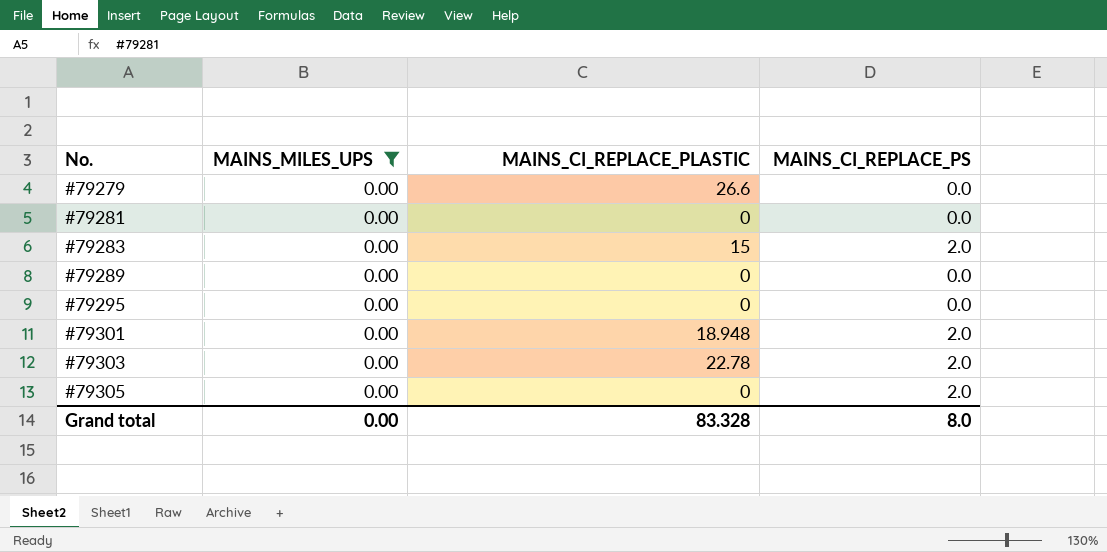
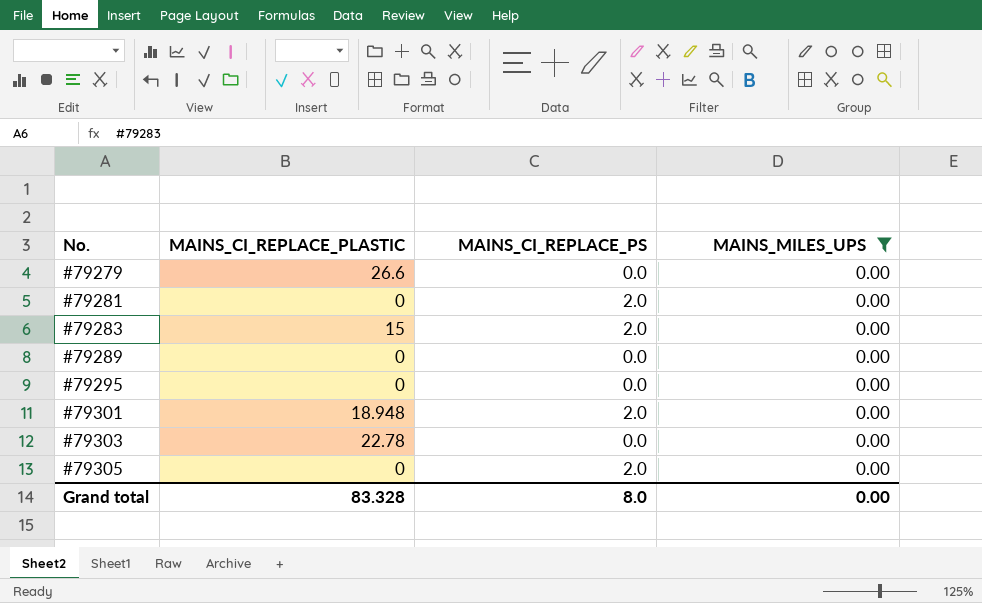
column MAINS_MILES_UPS | position: 2 -> 4
#79281 | MAINS_CI_REPLACE_PS: 0.0 -> 2.0
#79303 | MAINS_CI_REPLACE_PS: 2.0 -> 0.0

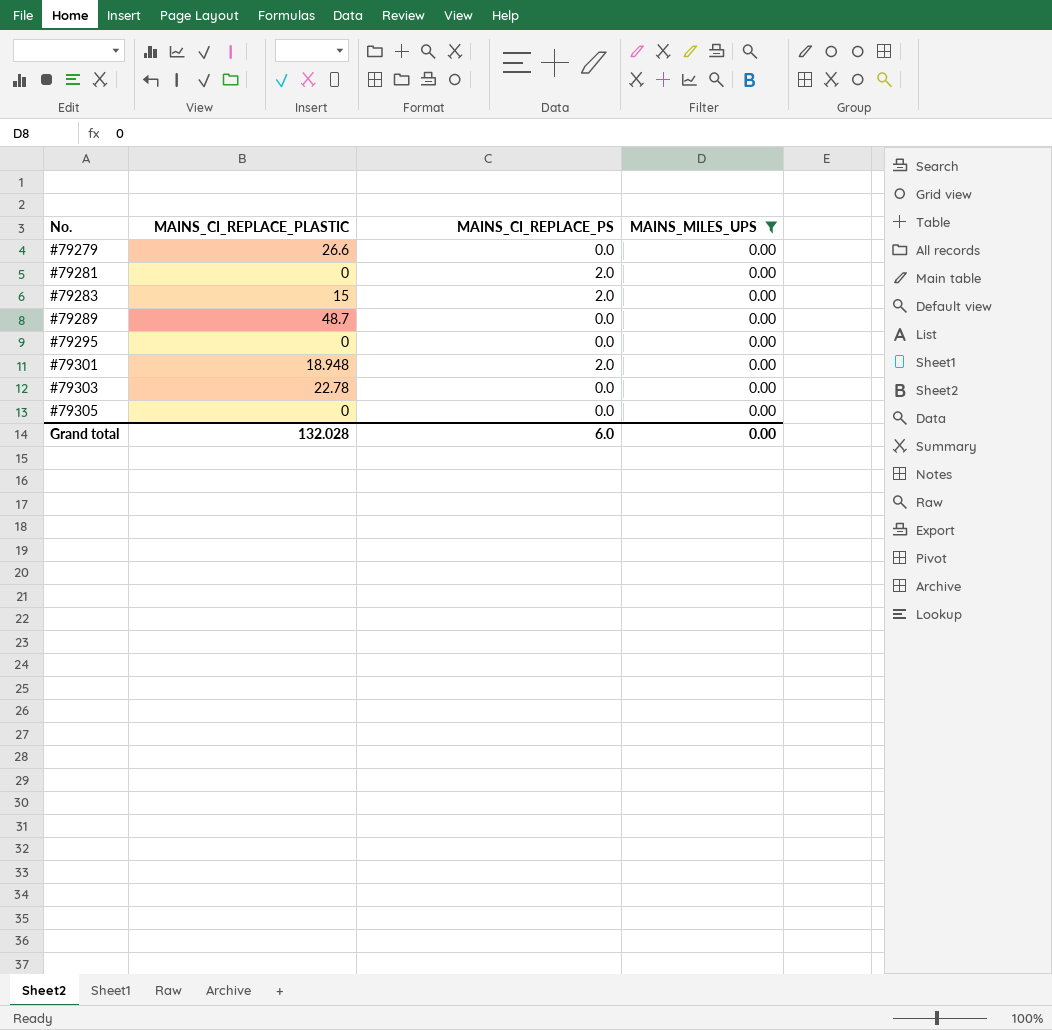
#79289 | MAINS_CI_REPLACE_PLASTIC: 0 -> 48.7
#79305 | MAINS_CI_REPLACE_PS: 2.0 -> 0.0
Grand total | MAINS_CI_REPLACE_PLASTIC: 83.328 -> 132.028
Grand total | MAINS_CI_REPLACE_PS: 8.0 -> 6.0

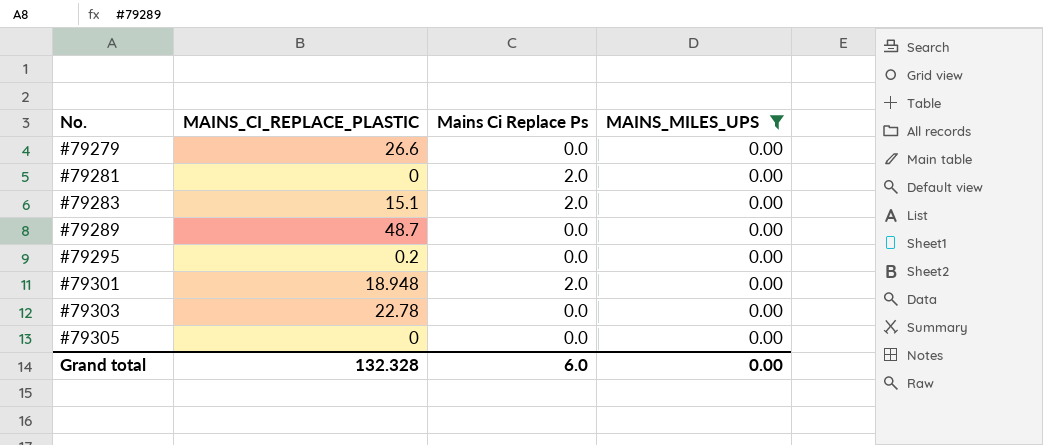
column name: MAINS_CI_REPLACE_PS -> Mains Ci Replace Ps
#79283 | MAINS_CI_REPLACE_PLASTIC: 15 -> 15.1
#79295 | MAINS_CI_REPLACE_PLASTIC: 0 -> 0.2
Grand total | MAINS_CI_REPLACE_PLASTIC: 132.028 -> 132.328

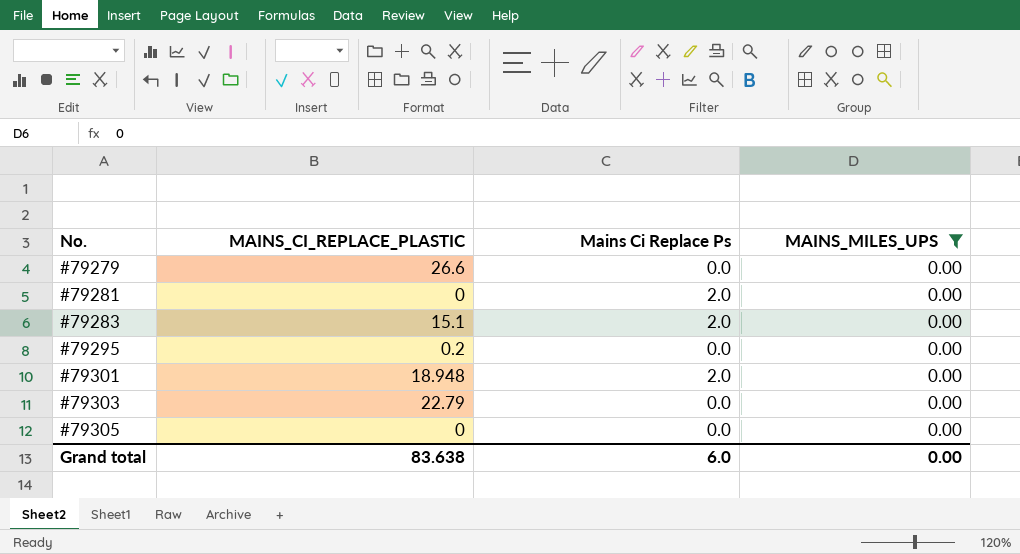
row #79289: 48.7 | 0.0 | 0.00 -> none
#79303 | MAINS_CI_REPLACE_PLASTIC: 22.78 -> 22.79
Grand total | MAINS_CI_REPLACE_PLASTIC: 132.328 -> 83.638

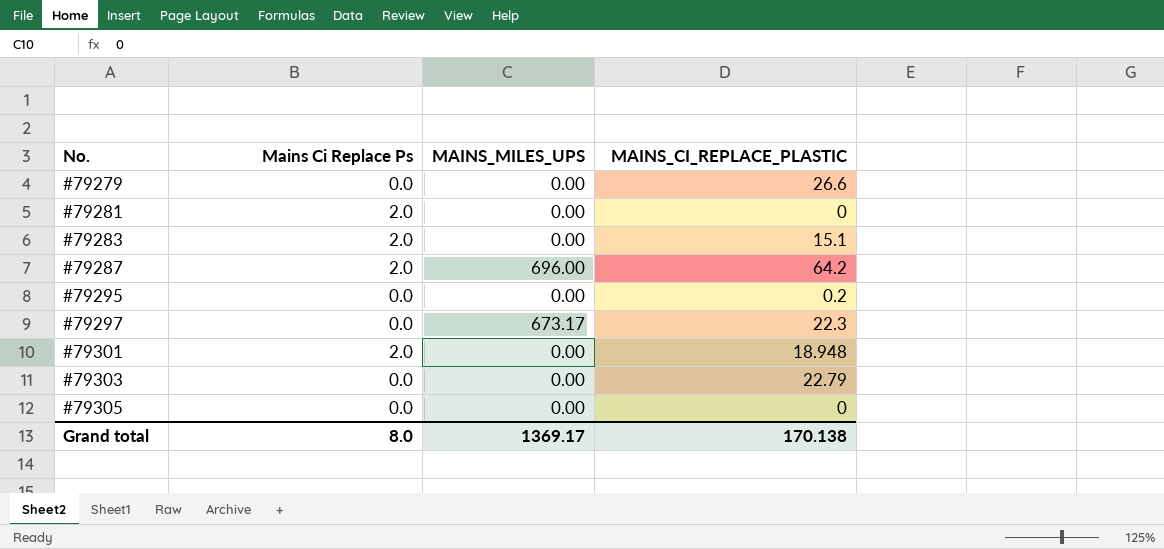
filter: MAINS_MILES_UPS = 0.00 -> none
column MAINS_CI_REPLACE_PLASTIC | position: 2 -> 4
Grand total | Mains Ci Replace Ps: 6.0 -> 8.0
Grand total | MAINS_MILES_UPS: 0.00 -> 1369.17
Grand total | MAINS_CI_REPLACE_PLASTIC: 83.638 -> 170.138

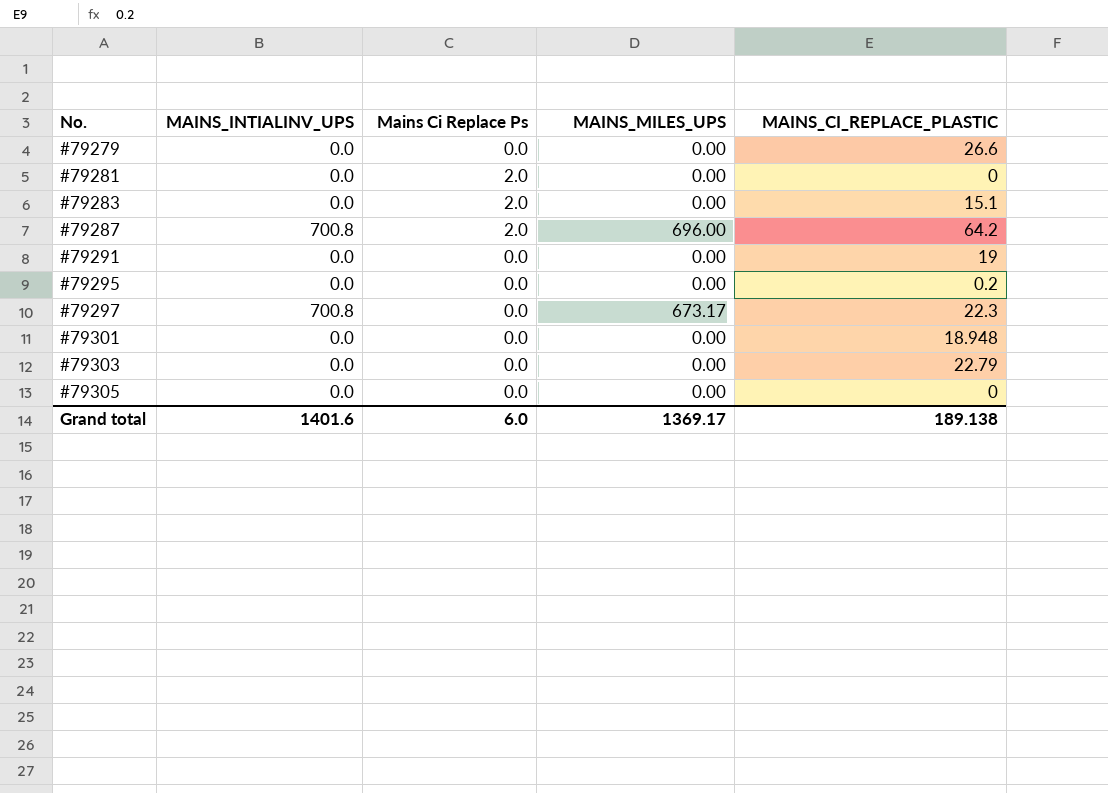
column MAINS_INTIALINV_UPS | position: none -> 2
row #79291: none -> 0.0 | 0.0 | 0.00 | 19
#79301 | Mains Ci Replace Ps: 2.0 -> 0.0
Grand total | Mains Ci Replace Ps: 8.0 -> 6.0
Grand total | MAINS_CI_REPLACE_PLASTIC: 170.138 -> 189.138

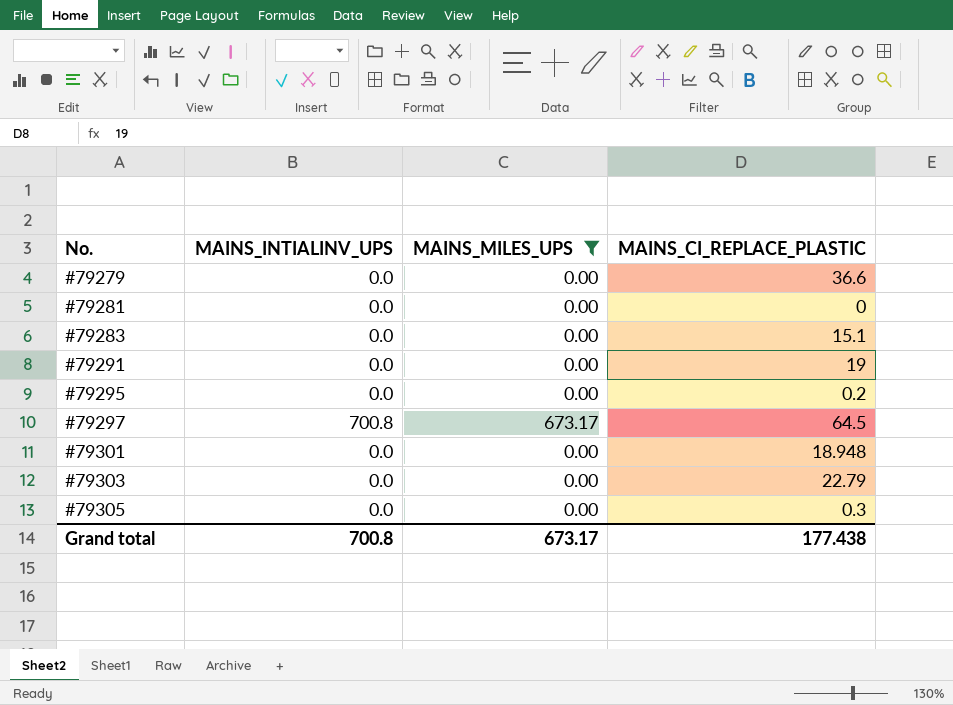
filter: none -> MAINS_MILES_UPS != 696.00
column Mains Ci Replace Ps | position: 3 -> none
#79279 | MAINS_CI_REPLACE_PLASTIC: 26.6 -> 36.6
#79297 | MAINS_CI_REPLACE_PLASTIC: 22.3 -> 64.5
#79305 | MAINS_CI_REPLACE_PLASTIC: 0 -> 0.3
Grand total | MAINS_INTIALINV_UPS: 1401.6 -> 700.8
Grand total | MAINS_MILES_UPS: 1369.17 -> 673.17
Grand total | MAINS_CI_REPLACE_PLASTIC: 189.138 -> 177.438

